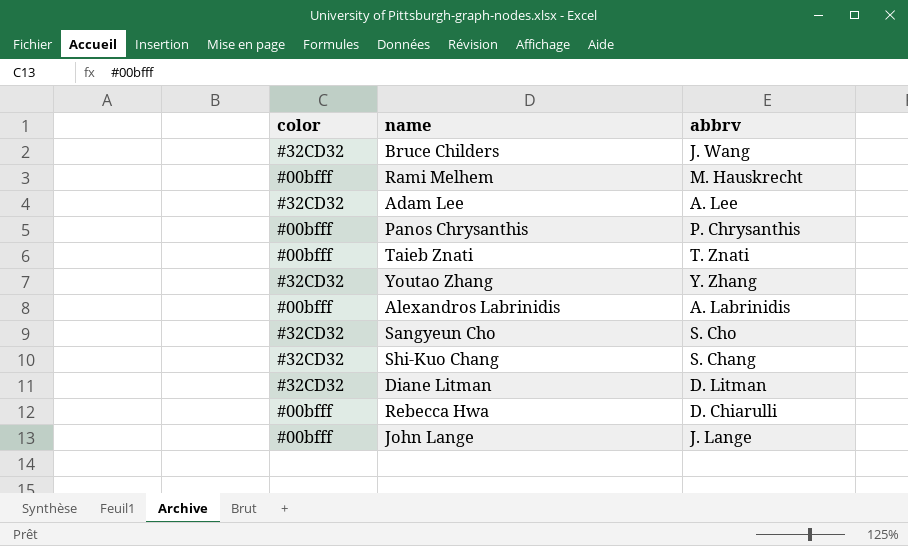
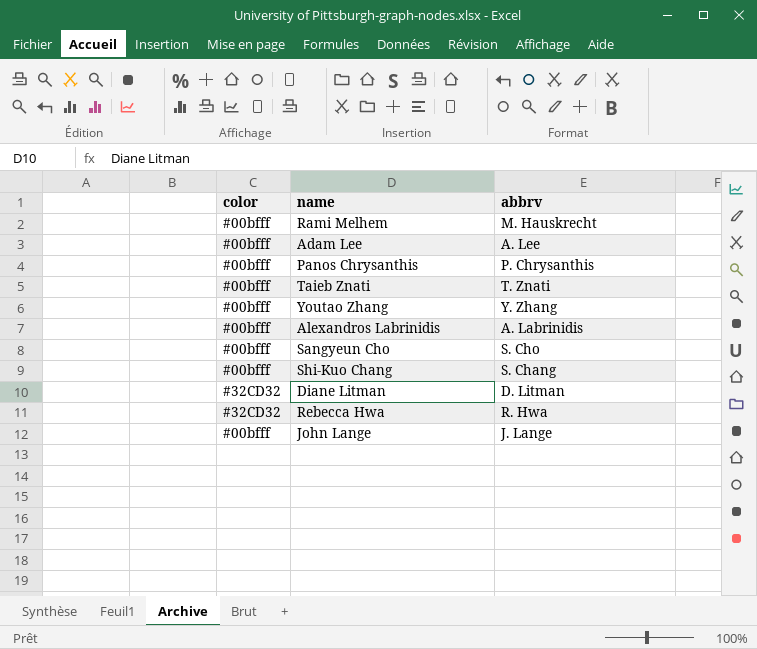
row Bruce Childers: #32CD32 | J. Wang -> none
Adam Lee | color: #32CD32 -> #00bfff
Youtao Zhang | color: #32CD32 -> #00bfff
Sangyeun Cho | color: #32CD32 -> #00bfff
Shi-Kuo Chang | color: #32CD32 -> #00bfff
Rebecca Hwa | color: #00bfff -> #32CD32
Rebecca Hwa | abbrv: D. Chiarulli -> R. Hwa

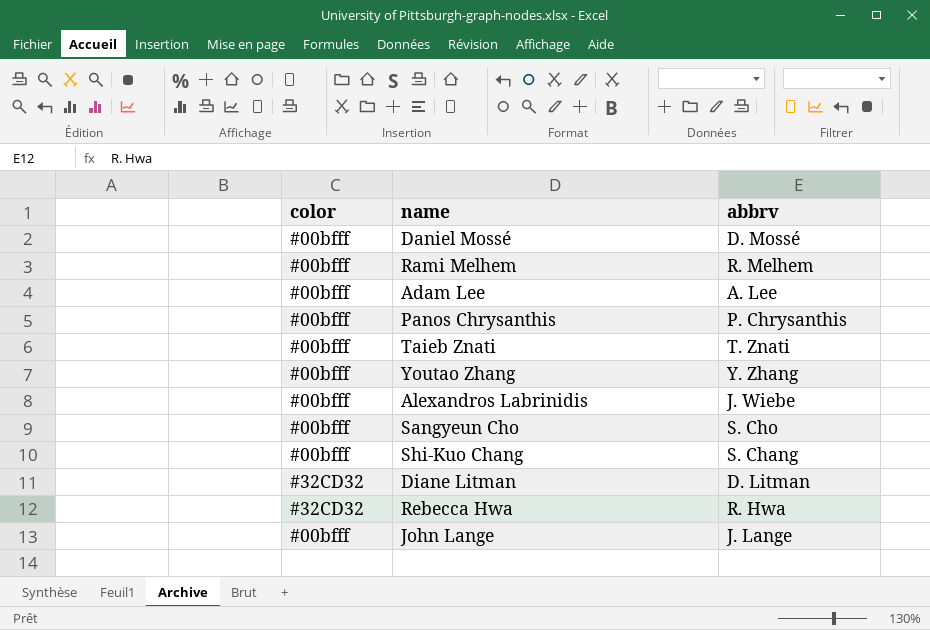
row Daniel Mossé: none -> #00bfff | D. Mossé
Rami Melhem | abbrv: M. Hauskrecht -> R. Melhem
Alexandros Labrinidis | abbrv: A. Labrinidis -> J. Wiebe

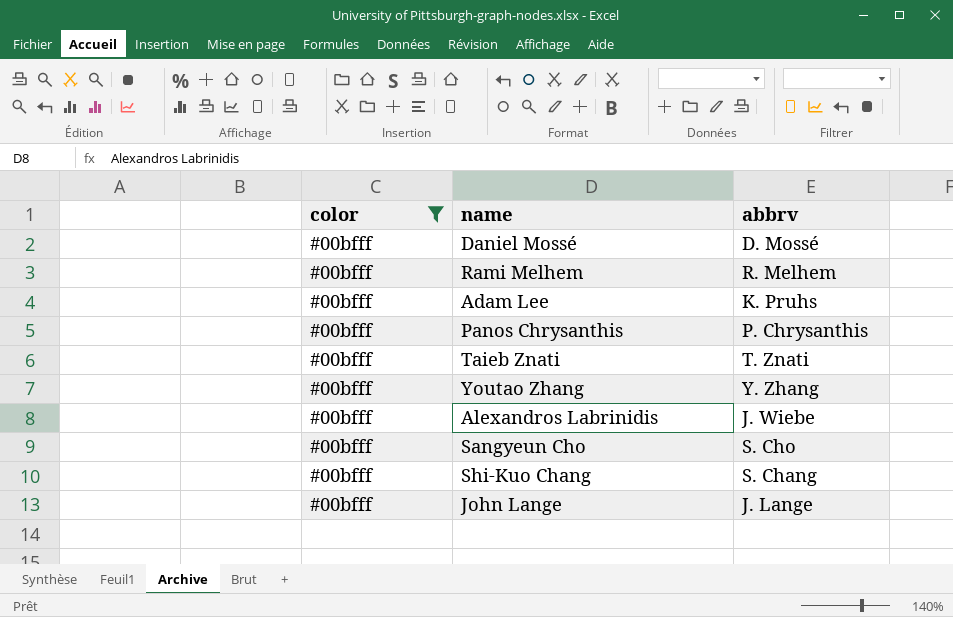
filter: none -> color = #00bfff
Adam Lee | abbrv: A. Lee -> K. Pruhs

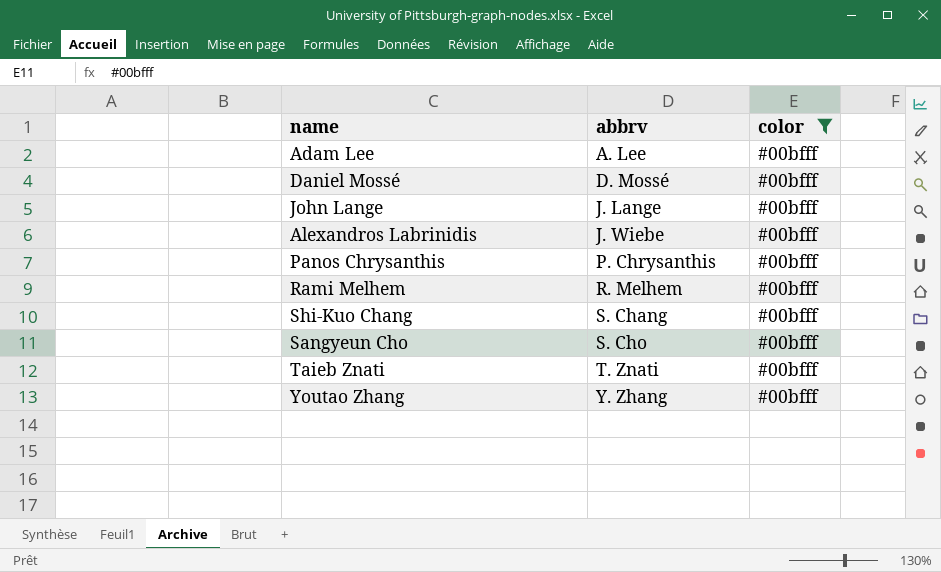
row order: none -> abbrv ascending
column color | position: 1 -> 3
Adam Lee | abbrv: K. Pruhs -> A. Lee

